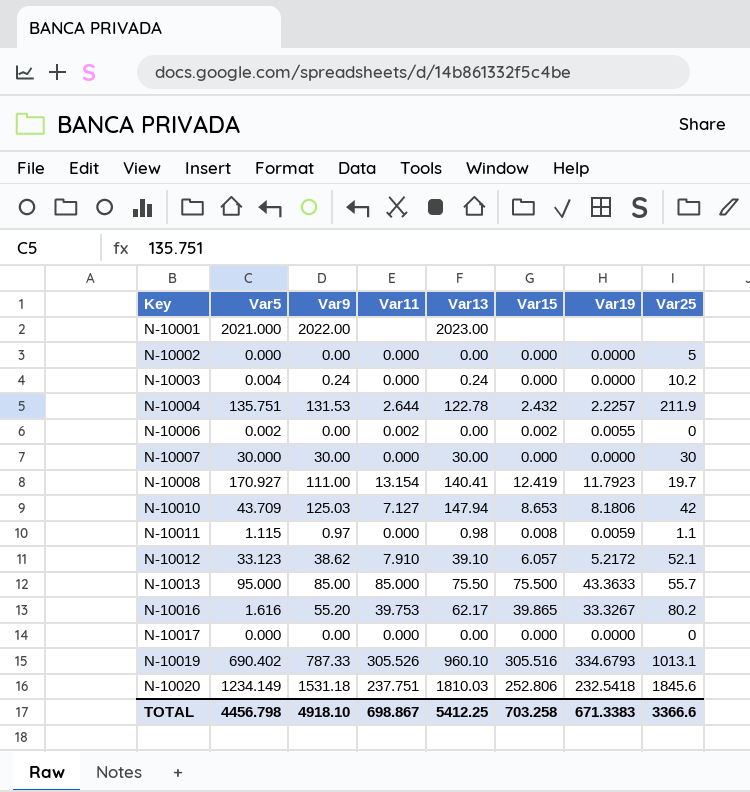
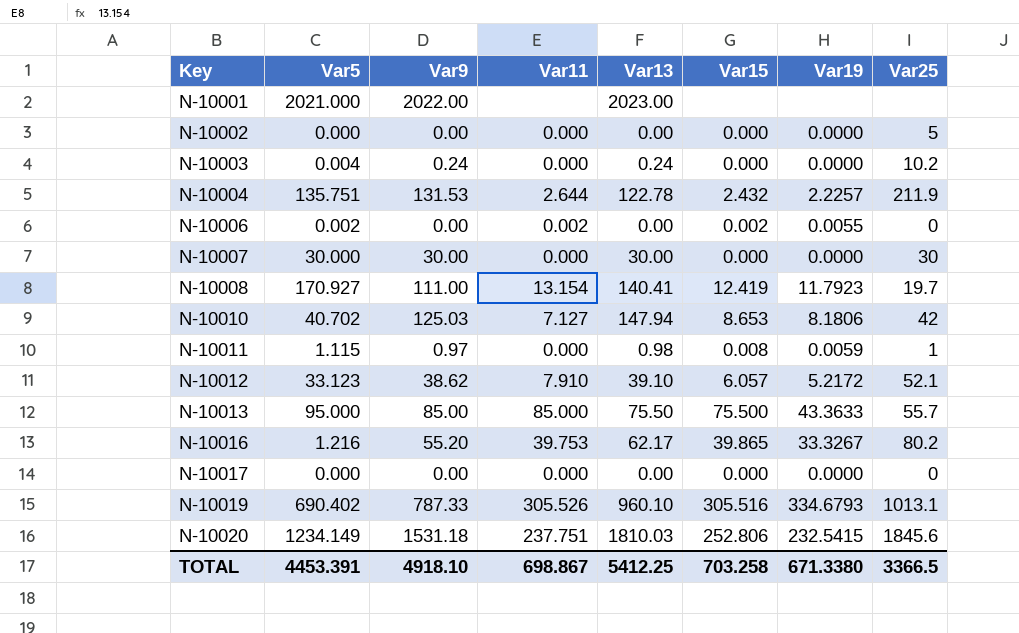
N-10010 | Var5: 43.709 -> 40.702
N-10011 | Var25: 1.1 -> 1
N-10016 | Var5: 1.616 -> 1.216
N-10020 | Var19: 232.5418 -> 232.5415
TOTAL | Var5: 4456.798 -> 4453.391
TOTAL | Var19: 671.3383 -> 671.3380
TOTAL | Var25: 3366.6 -> 3366.5

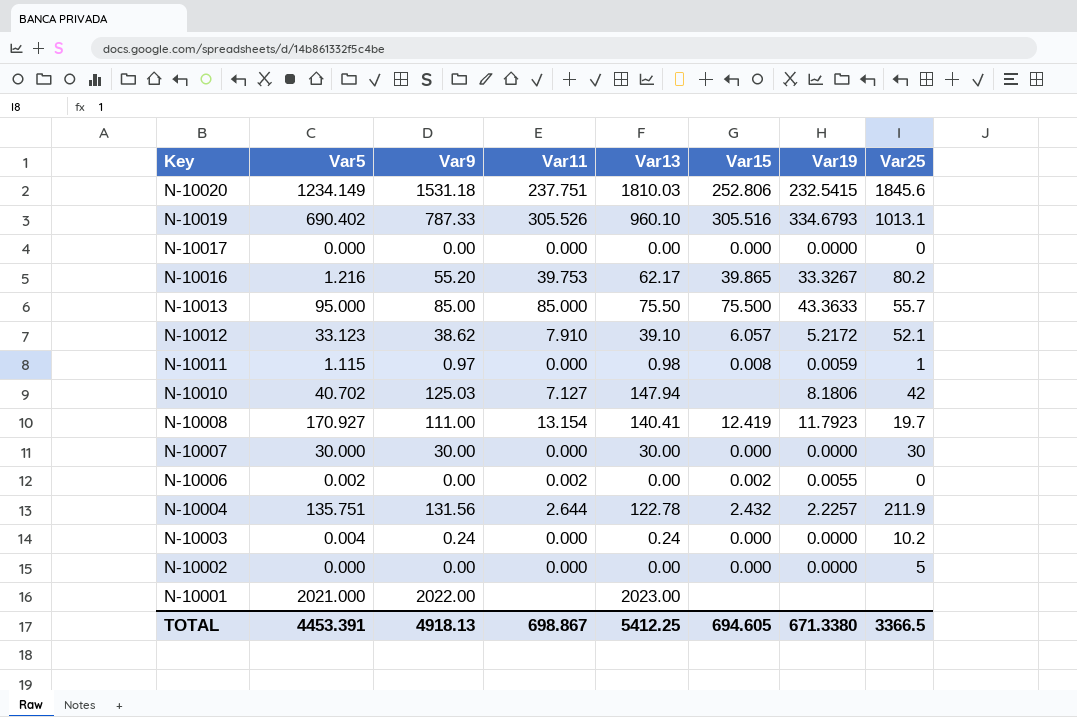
row order: Key ascending -> Key descending
N-10010 | Var15: 8.653 -> none
N-10004 | Var9: 131.53 -> 131.56
TOTAL | Var9: 4918.10 -> 4918.13
TOTAL | Var15: 703.258 -> 694.605

